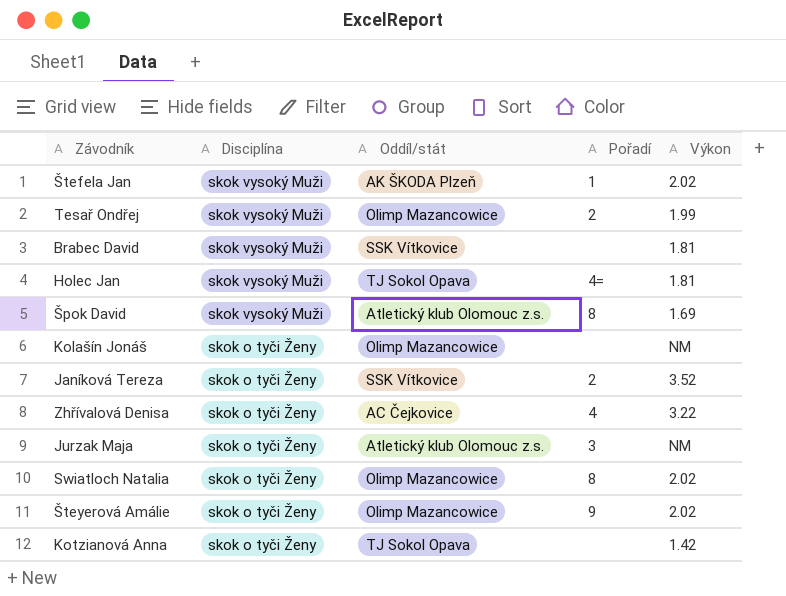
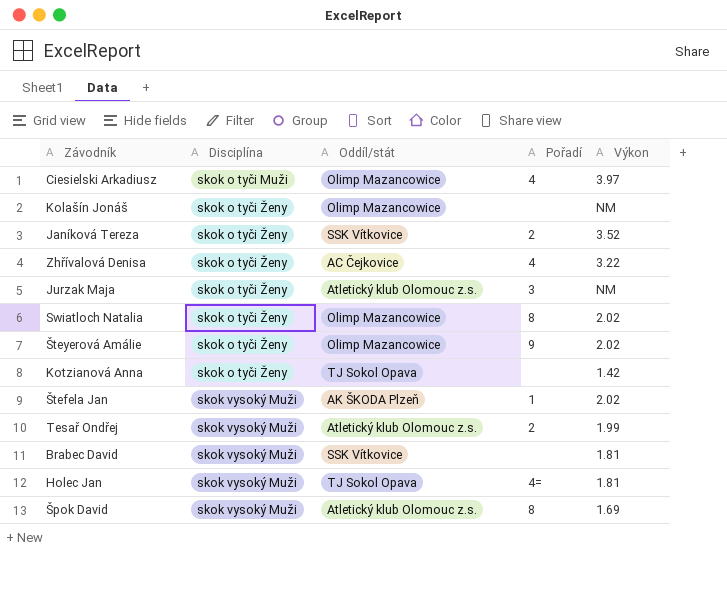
row order: Disciplína descending -> Disciplína ascending
row Ciesielski Arkadiusz: none -> skok o tyči Muži | Olimp Mazancowice | 4 | 3.97
Tesař Ondřej | Oddíl/stát: Olimp Mazancowice -> Atletický klub Olomouc z.s.

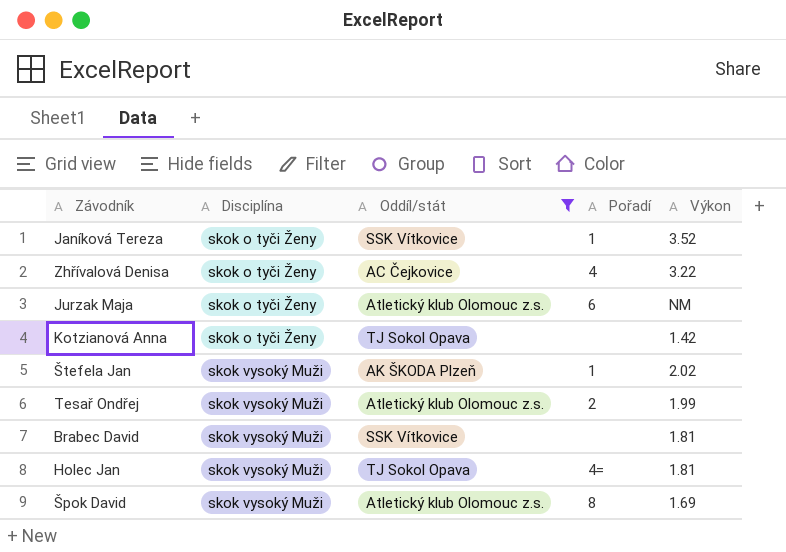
filter: none -> Oddíl/stát != Olimp Mazancowice
Janíková Tereza | Pořadí: 2 -> 1
Jurzak Maja | Pořadí: 3 -> 6

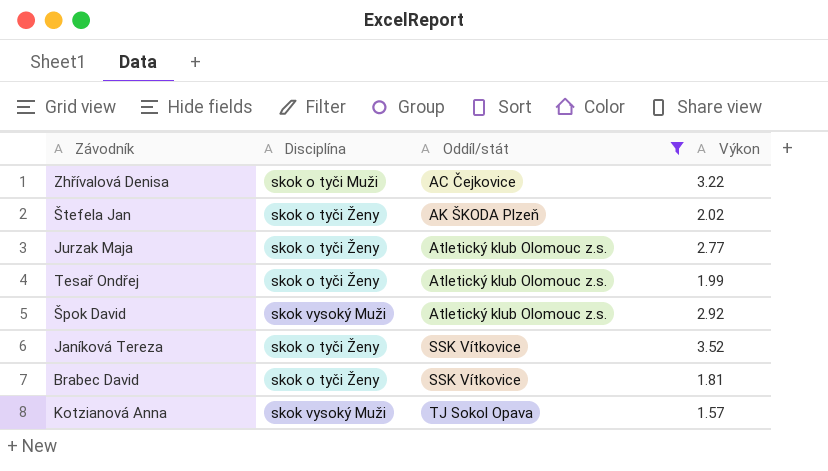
row order: Disciplína ascending -> Oddíl/stát ascending
column Pořadí | position: 4 -> none
row Holec Jan: skok vysoký Muži | TJ Sokol Opava | 4= | 1.81 -> none
Zhřívalová Denisa | Disciplína: skok o tyči Ženy -> skok o tyči Muži
Štefela Jan | Disciplína: skok vysoký Muži -> skok o tyči Ženy
Jurzak Maja | Výkon: NM -> 2.77
Tesař Ondřej | Disciplína: skok vysoký Muži -> skok o tyči Ženy
Špok David | Výkon: 1.69 -> 2.92
Brabec David | Disciplína: skok vysoký Muži -> skok o tyči Ženy
Kotzianová Anna | Disciplína: skok o tyči Ženy -> skok vysoký Muži
Kotzianová Anna | Výkon: 1.42 -> 1.57

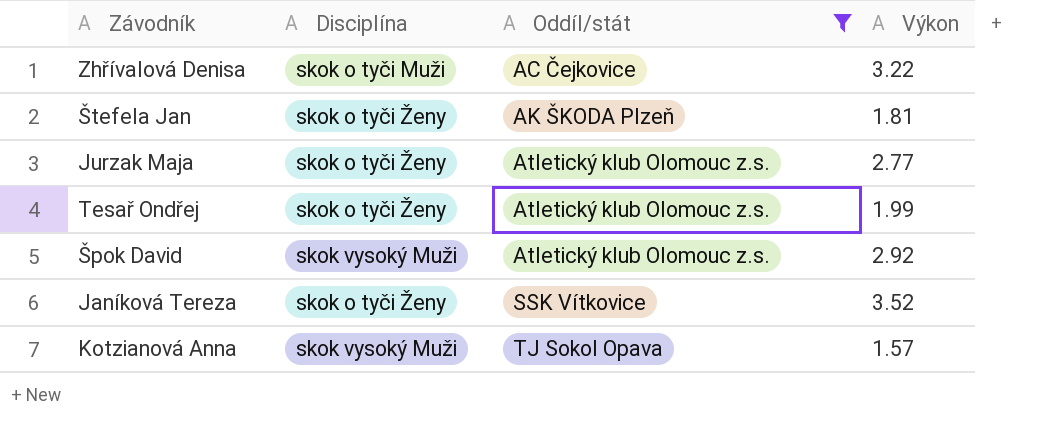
row Brabec David: skok o tyči Ženy | SSK Vítkovice | 1.81 -> none
Štefela Jan | Výkon: 2.02 -> 1.81

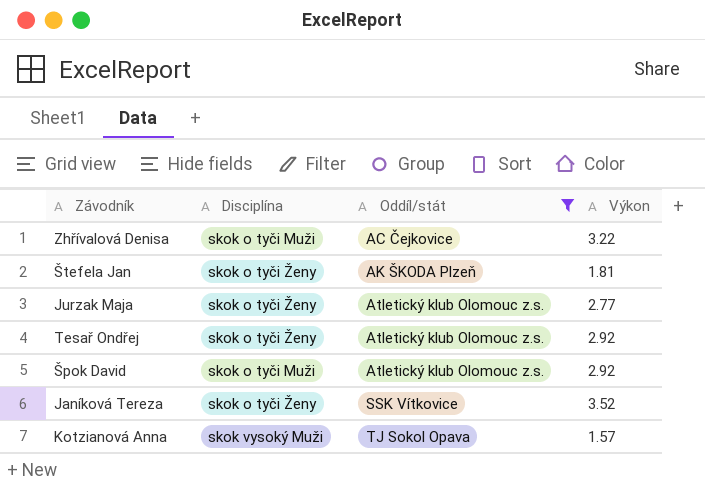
Tesař Ondřej | Výkon: 1.99 -> 2.92
Špok David | Disciplína: skok vysoký Muži -> skok o tyči Muži

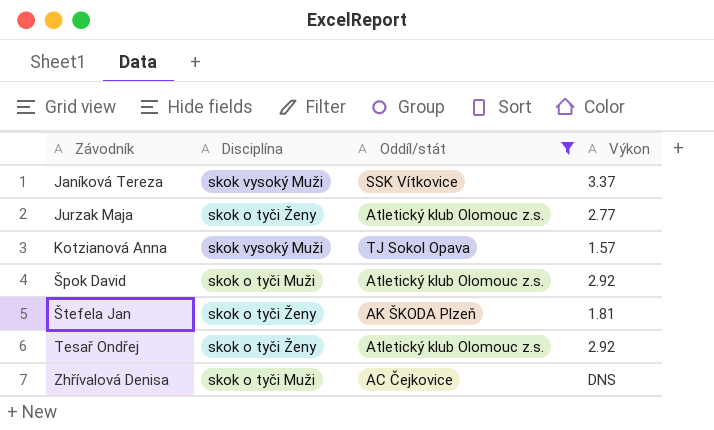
row order: Oddíl/stát ascending -> Závodník ascending
Janíková Tereza | Disciplína: skok o tyči Ženy -> skok vysoký Muži
Janíková Tereza | Výkon: 3.52 -> 3.37
Zhřívalová Denisa | Výkon: 3.22 -> DNS

